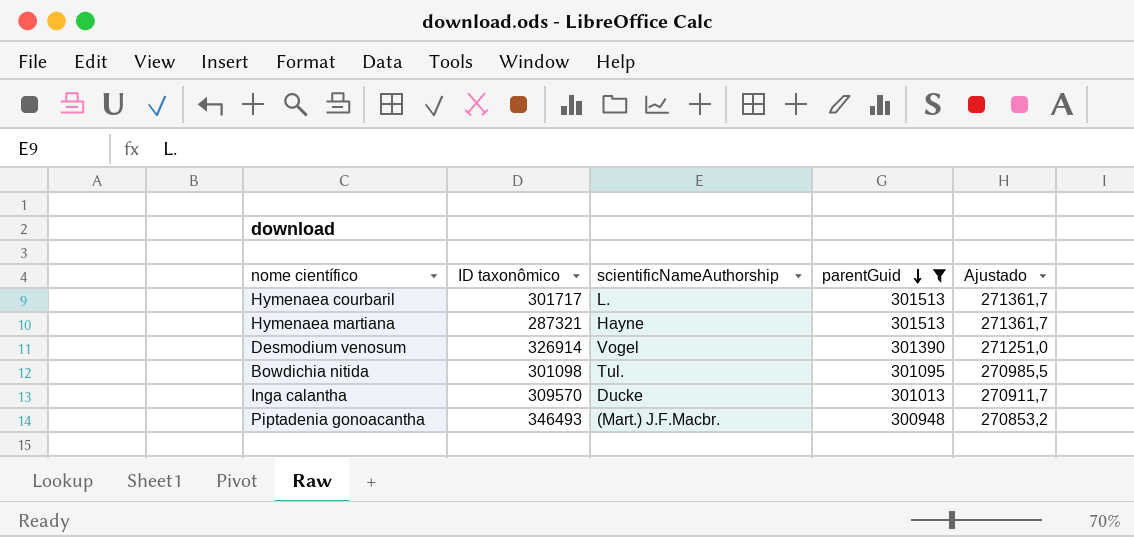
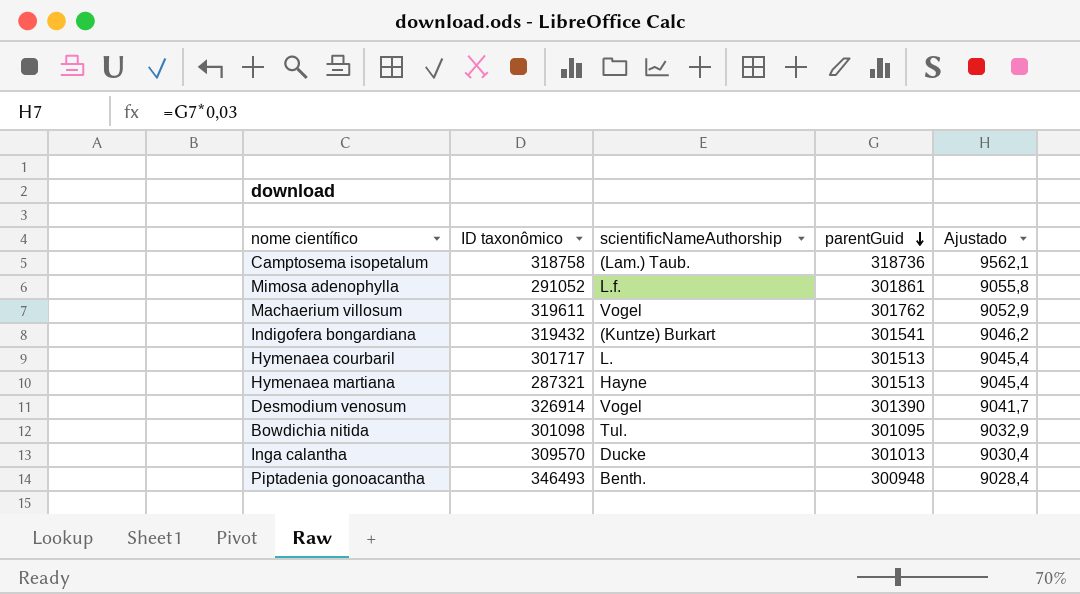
filter: parentGuid <= 301513 -> none
column Ajustado | formula: [parentGuid] * 0,9 -> [parentGuid] * 0,03
Piptadenia gonoacantha | scientificNameAuthorship: (Mart.) J.F.Macbr. -> Benth.

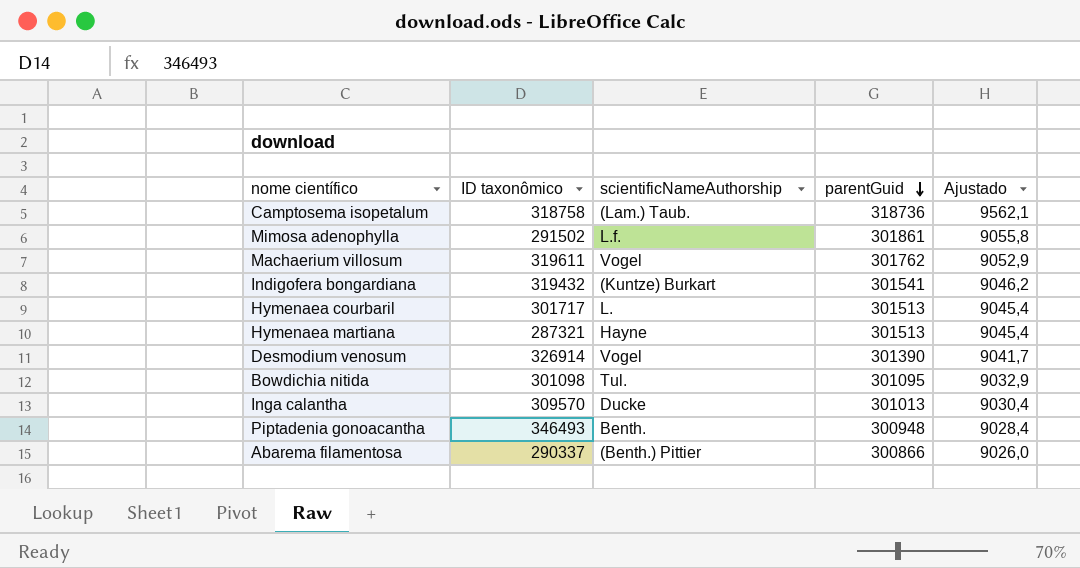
Mimosa adenophylla | ID taxonômico: 291052 -> 291502
row Abarema filamentosa: none -> 290337 | (Benth.) Pittier | 300866 | 9026,0

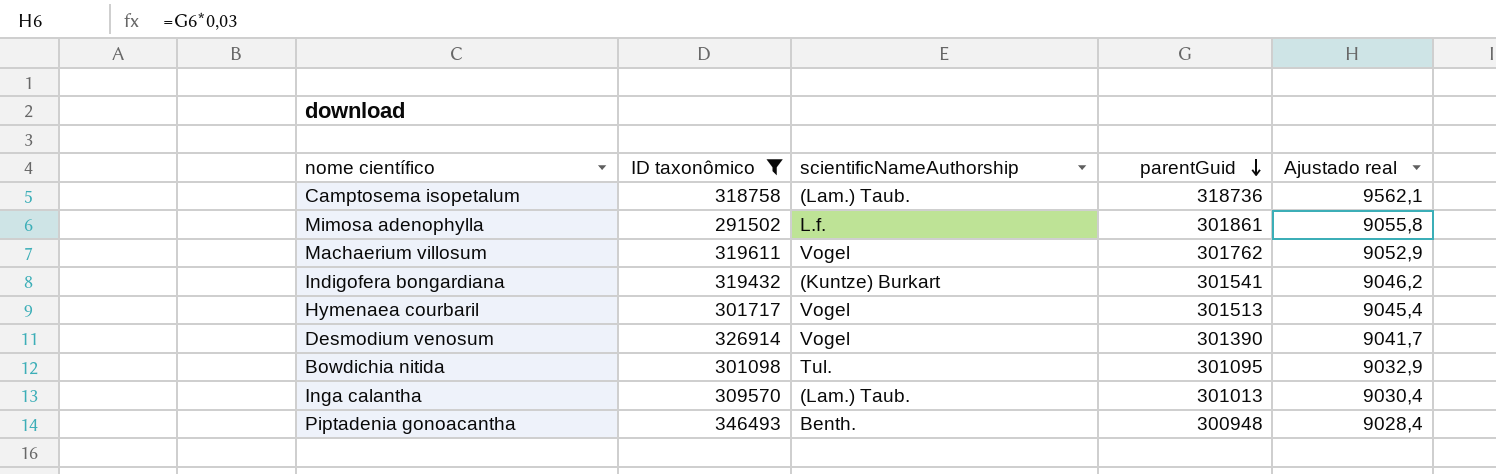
filter: none -> ID taxonômico >= 291502
column name: Ajustado -> Ajustado real
Hymenaea courbaril | scientificNameAuthorship: L. -> Vogel
Inga calantha | scientificNameAuthorship: Ducke -> (Lam.) Taub.

